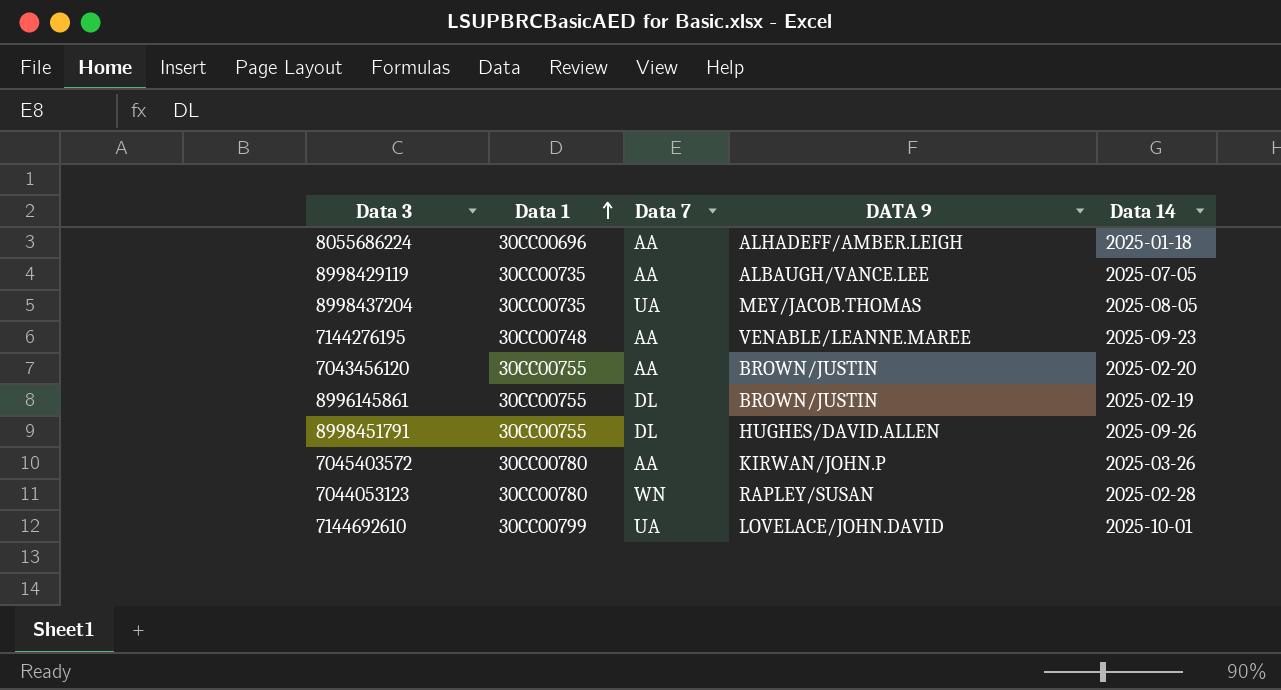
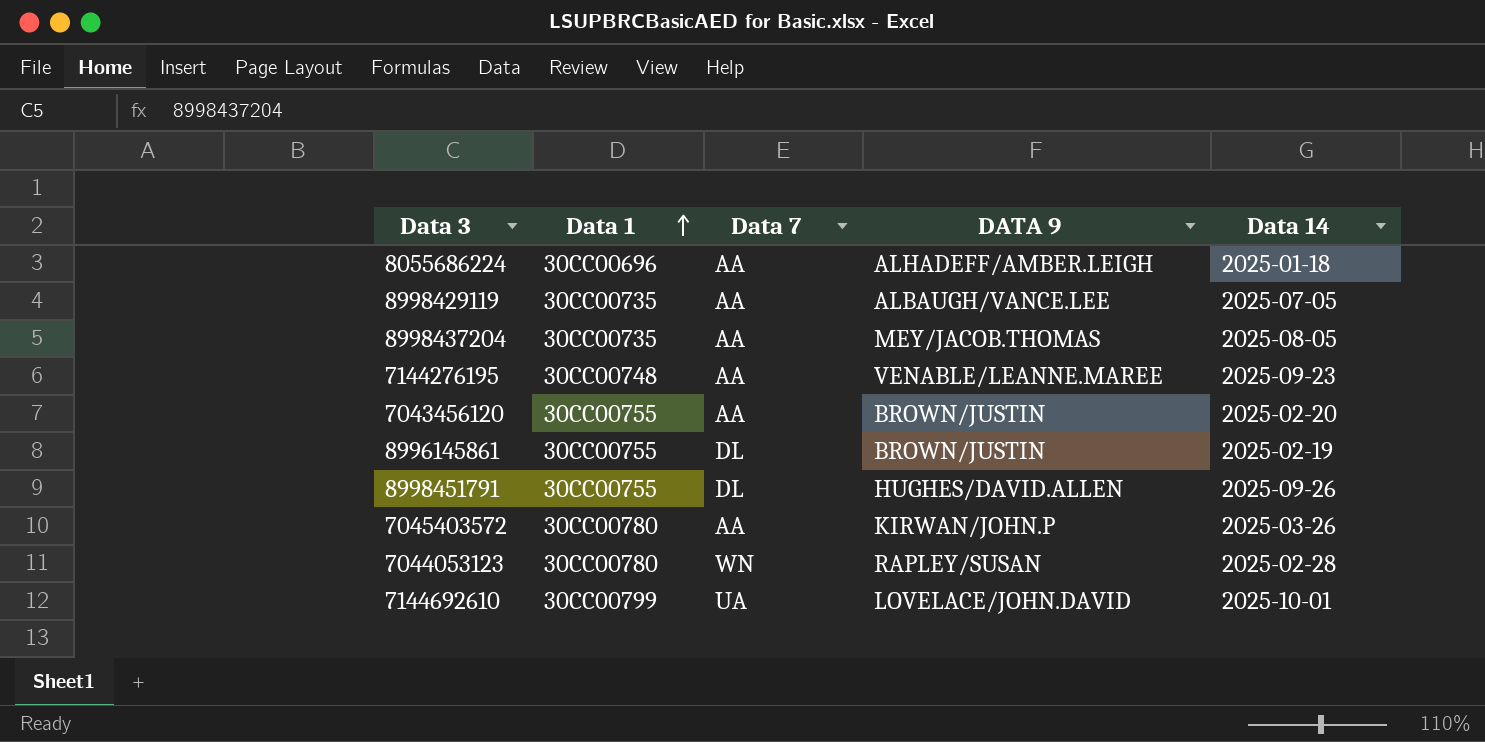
8998437204 | Data 7: UA -> AA

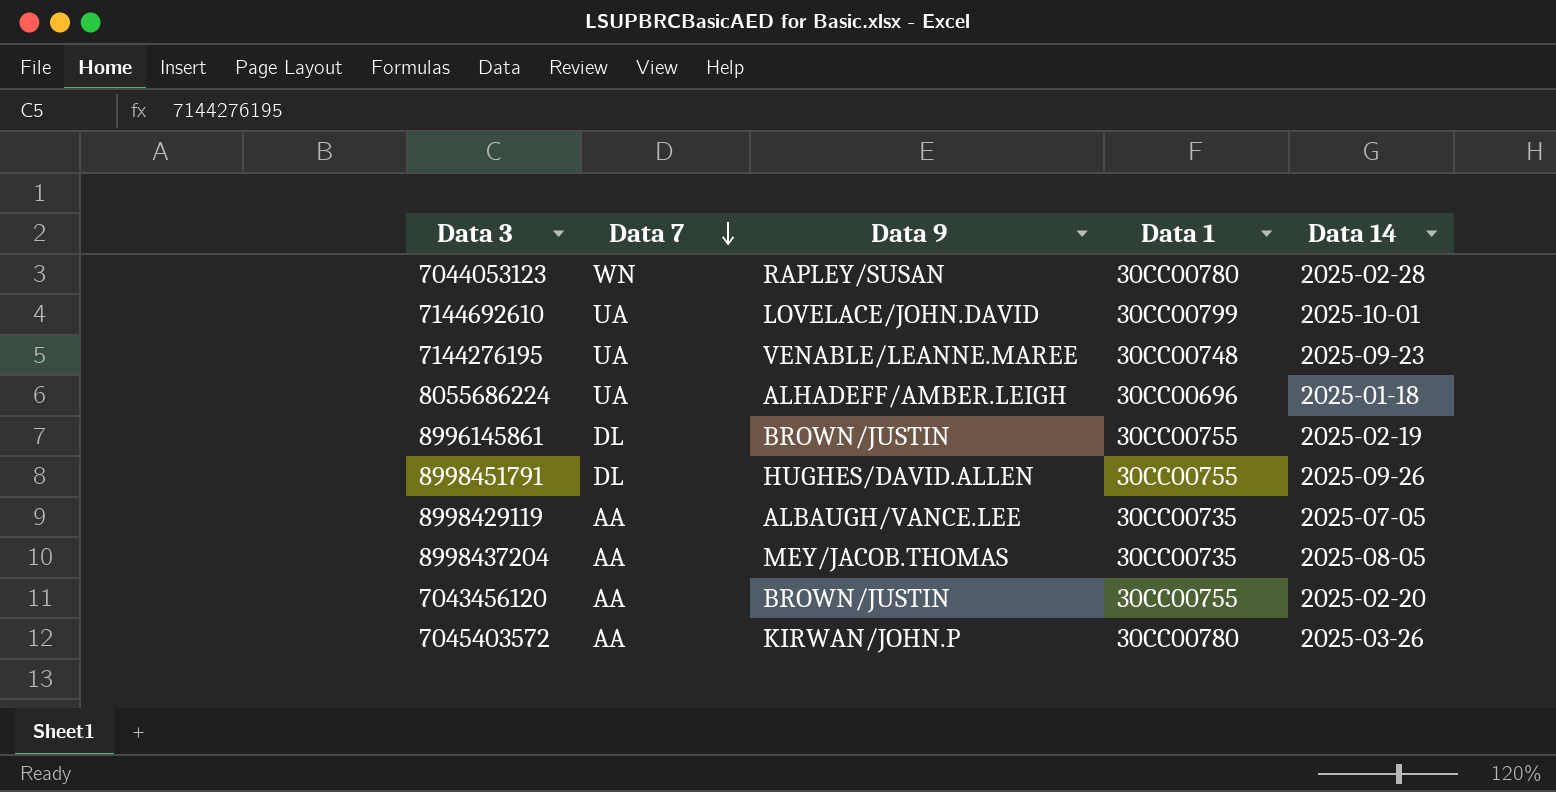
row order: Data 1 ascending -> Data 7 descending
column name: DATA 9 -> Data 9
column Data 1 | position: 2 -> 4
7144276195 | Data 7: AA -> UA
8055686224 | Data 7: AA -> UA

